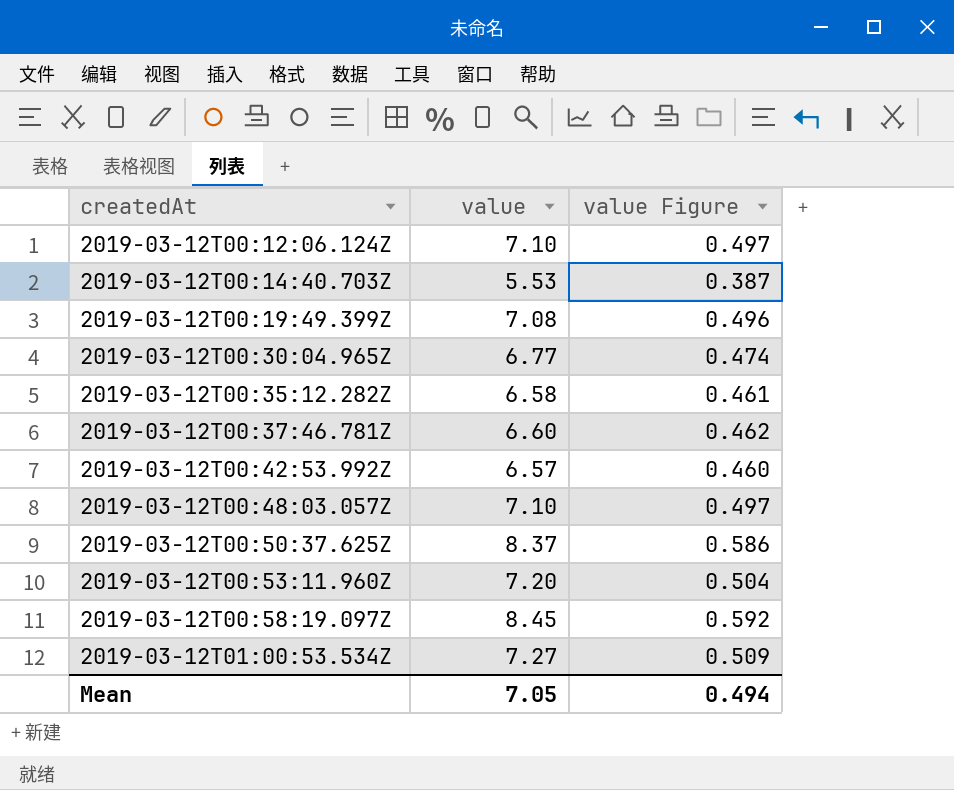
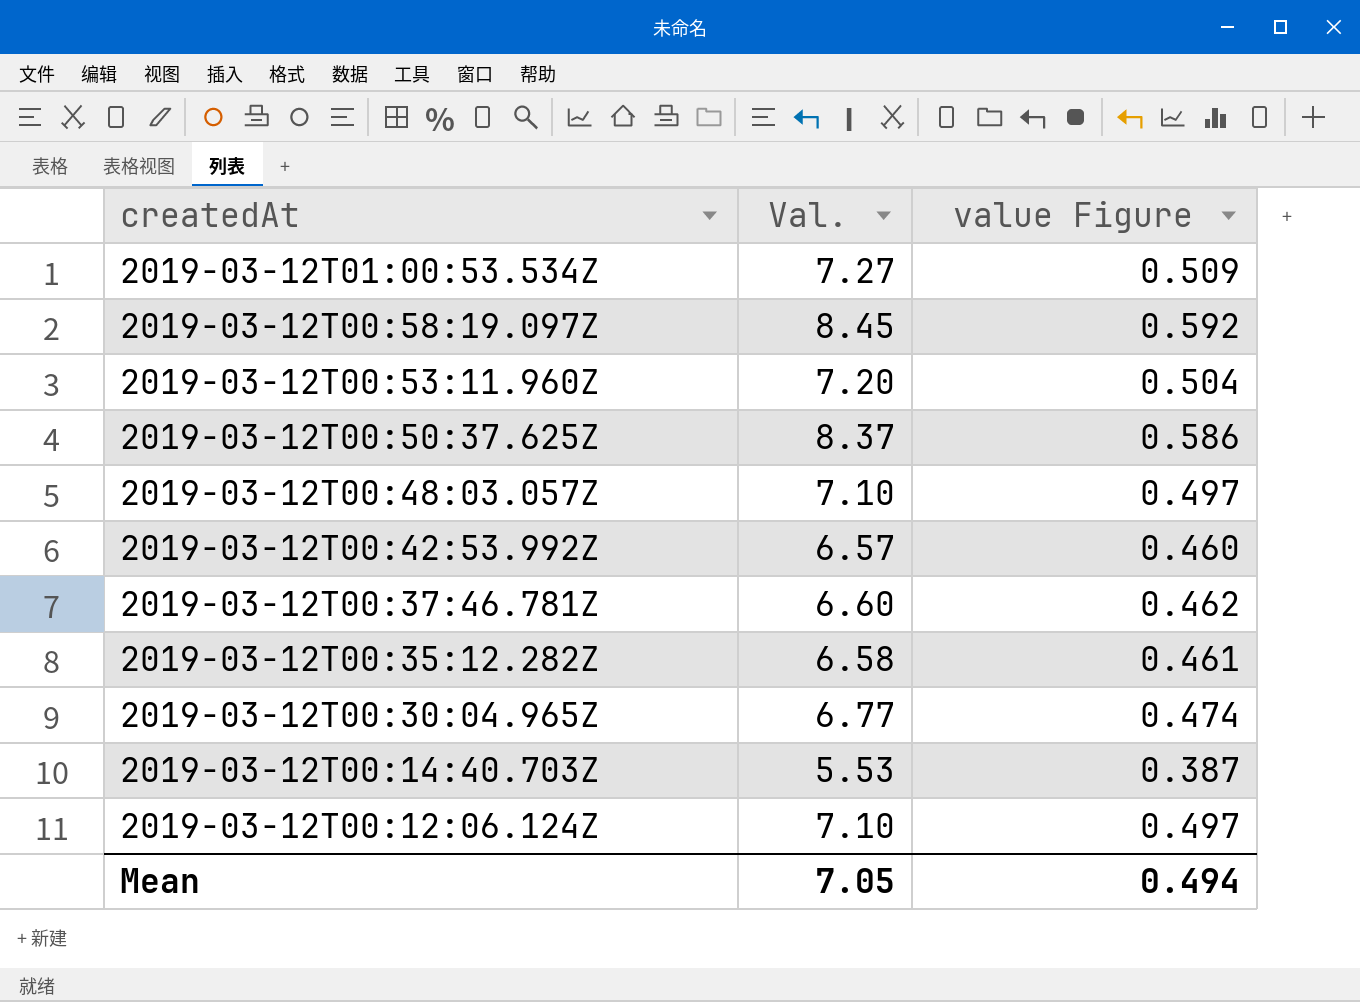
row order: createdAt ascending -> createdAt descending
column name: value -> Val.
row 2019-03-12T00:19:49.399Z: 7.08 | 0.496 -> none

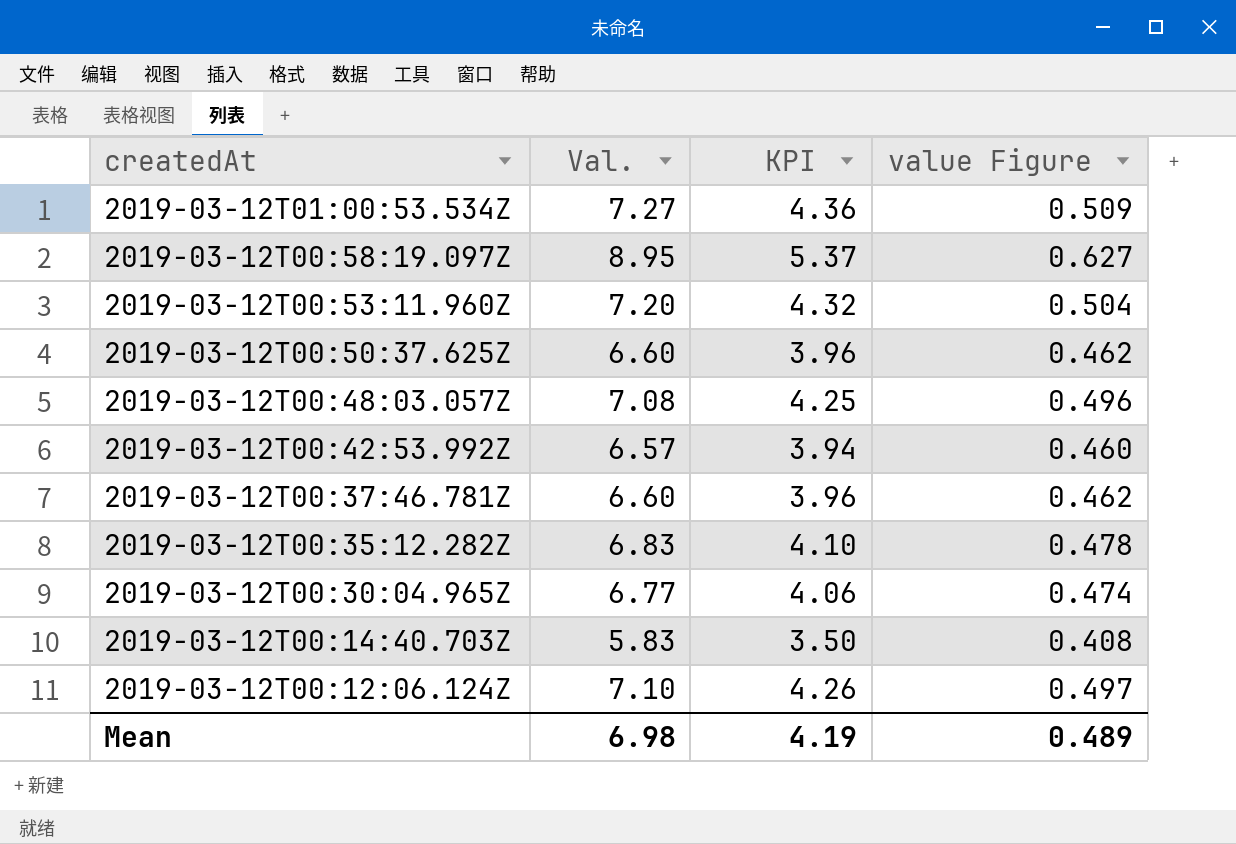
column KPI | formula: none -> [Val.] * 0.6
2019-03-12T00:58:19.097Z | Val.: 8.45 -> 8.95
2019-03-12T00:58:19.097Z | value Figure: 0.592 -> 0.627
2019-03-12T00:50:37.625Z | Val.: 8.37 -> 6.60
2019-03-12T00:50:37.625Z | value Figure: 0.586 -> 0.462
2019-03-12T00:48:03.057Z | Val.: 7.10 -> 7.08
2019-03-12T00:48:03.057Z | value Figure: 0.497 -> 0.496
2019-03-12T00:35:12.282Z | Val.: 6.58 -> 6.83
2019-03-12T00:35:12.282Z | value Figure: 0.461 -> 0.478
2019-03-12T00:14:40.703Z | Val.: 5.53 -> 5.83
2019-03-12T00:14:40.703Z | value Figure: 0.387 -> 0.408
Mean | Val.: 7.05 -> 6.98
Mean | value Figure: 0.494 -> 0.489

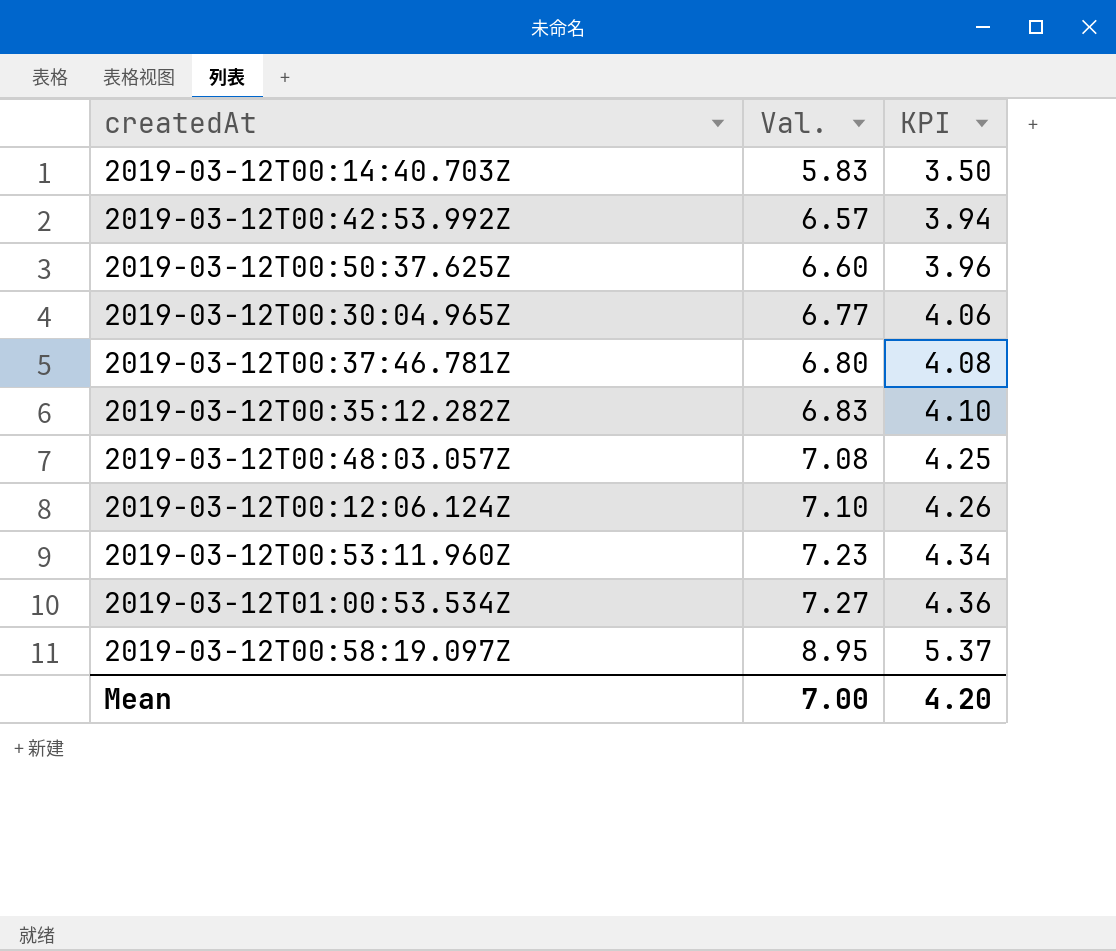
row order: createdAt descending -> Val. ascending
column value Figure | formula: [Val.] * 0.07 -> none
2019-03-12T00:37:46.781Z | Val.: 6.60 -> 6.80
2019-03-12T00:37:46.781Z | KPI: 3.96 -> 4.08
2019-03-12T00:53:11.960Z | Val.: 7.20 -> 7.23
2019-03-12T00:53:11.960Z | KPI: 4.32 -> 4.34
Mean | Val.: 6.98 -> 7.00
Mean | KPI: 4.19 -> 4.20

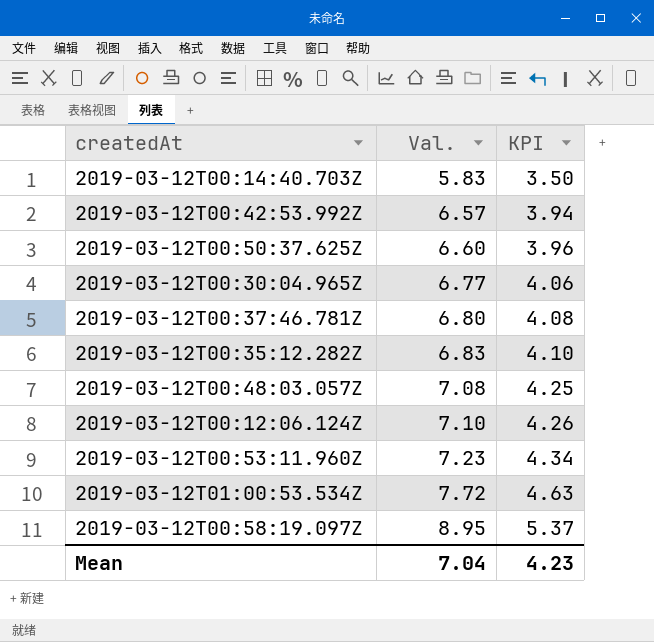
2019-03-12T01:00:53.534Z | Val.: 7.27 -> 7.72
2019-03-12T01:00:53.534Z | KPI: 4.36 -> 4.63
Mean | Val.: 7.00 -> 7.04
Mean | KPI: 4.20 -> 4.23

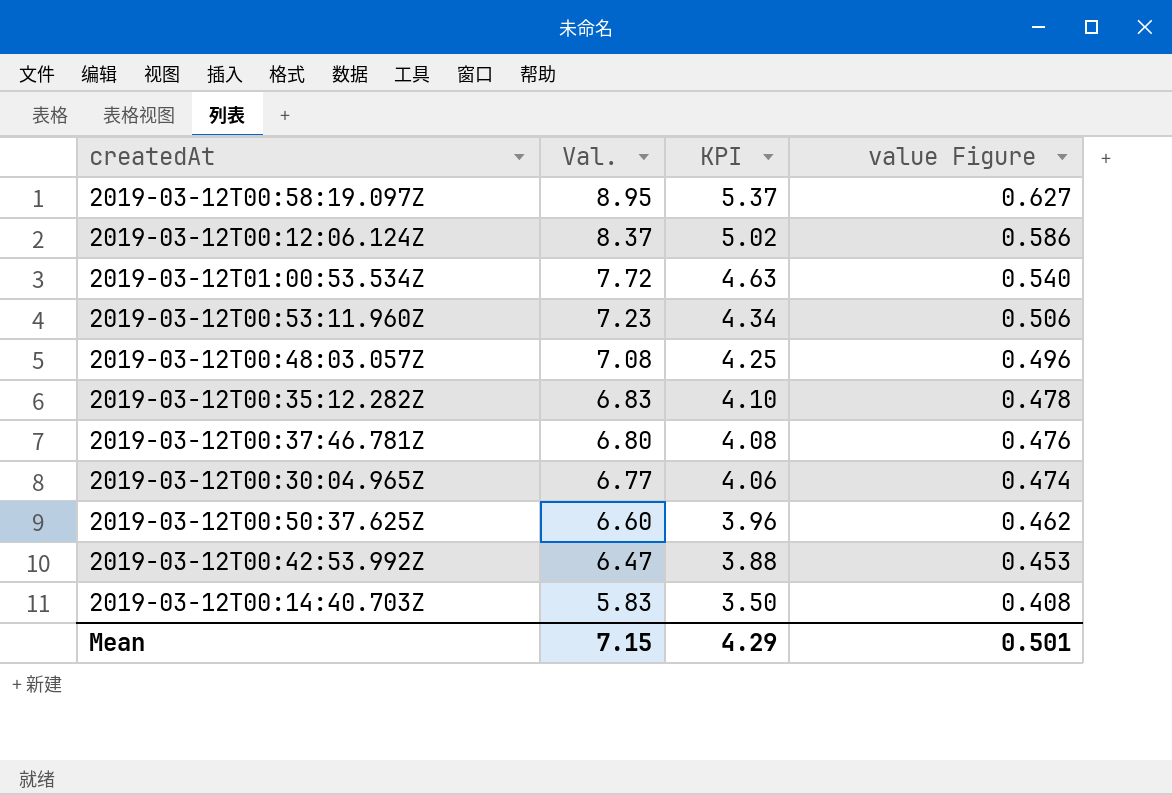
row order: Val. ascending -> Val. descending
column value Figure | formula: none -> [Val.] * 0.07
2019-03-12T00:12:06.124Z | Val.: 7.10 -> 8.37
2019-03-12T00:12:06.124Z | KPI: 4.26 -> 5.02
2019-03-12T00:42:53.992Z | Val.: 6.57 -> 6.47
2019-03-12T00:42:53.992Z | KPI: 3.94 -> 3.88
Mean | Val.: 7.04 -> 7.15
Mean | KPI: 4.23 -> 4.29

